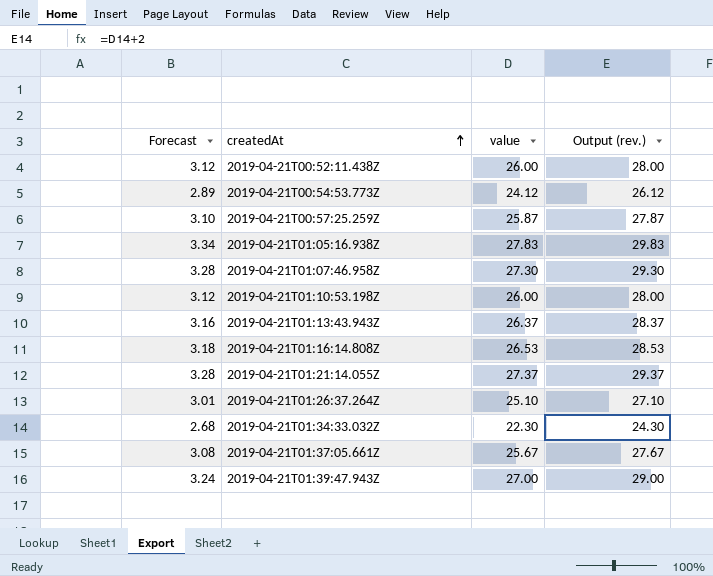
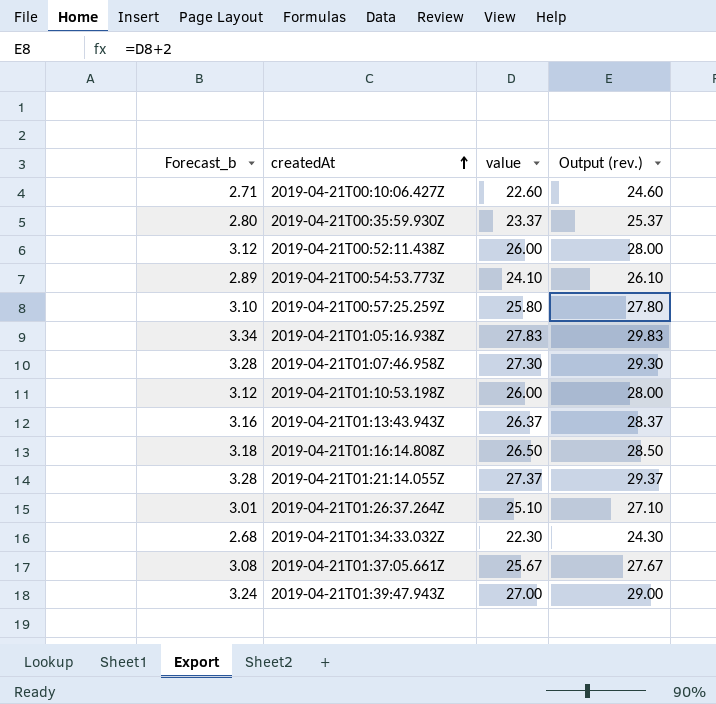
column name: Forecast -> Forecast_b
row 2019-04-21T00:10:06.427Z: none -> 2.71 | 22.60 | 24.60
row 2019-04-21T00:35:59.930Z: none -> 2.80 | 23.37 | 25.37
2019-04-21T00:54:53.773Z | value: 24.12 -> 24.10
2019-04-21T00:54:53.773Z | Output (rev.): 26.12 -> 26.10
2019-04-21T00:57:25.259Z | value: 25.87 -> 25.80
2019-04-21T00:57:25.259Z | Output (rev.): 27.87 -> 27.80
2019-04-21T01:16:14.808Z | value: 26.53 -> 26.50
2019-04-21T01:16:14.808Z | Output (rev.): 28.53 -> 28.50

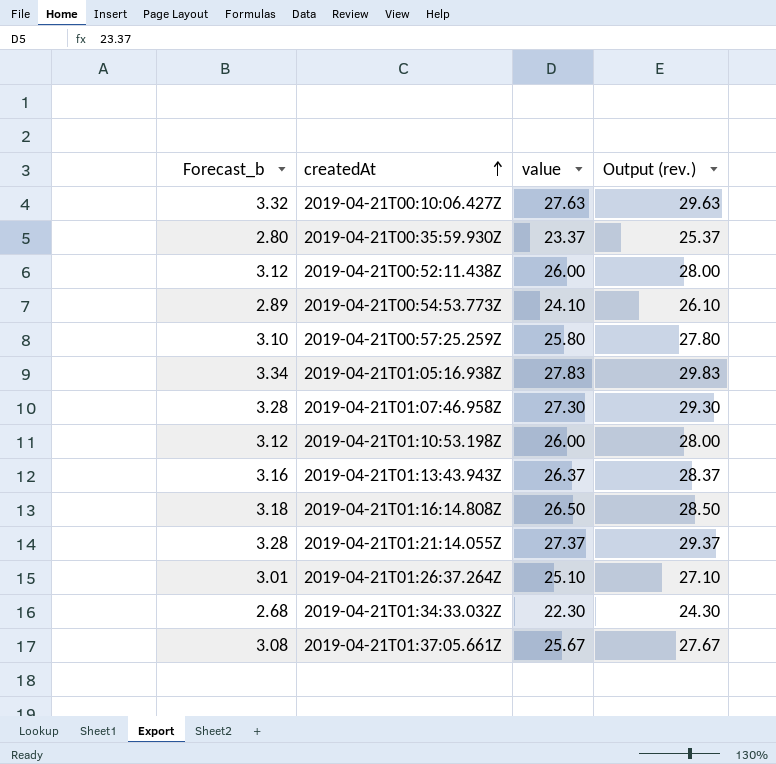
row 2019-04-21T01:39:47.943Z: 3.24 | 27.00 | 29.00 -> none
2019-04-21T00:10:06.427Z | Forecast_b: 2.71 -> 3.32
2019-04-21T00:10:06.427Z | value: 22.60 -> 27.63
2019-04-21T00:10:06.427Z | Output (rev.): 24.60 -> 29.63

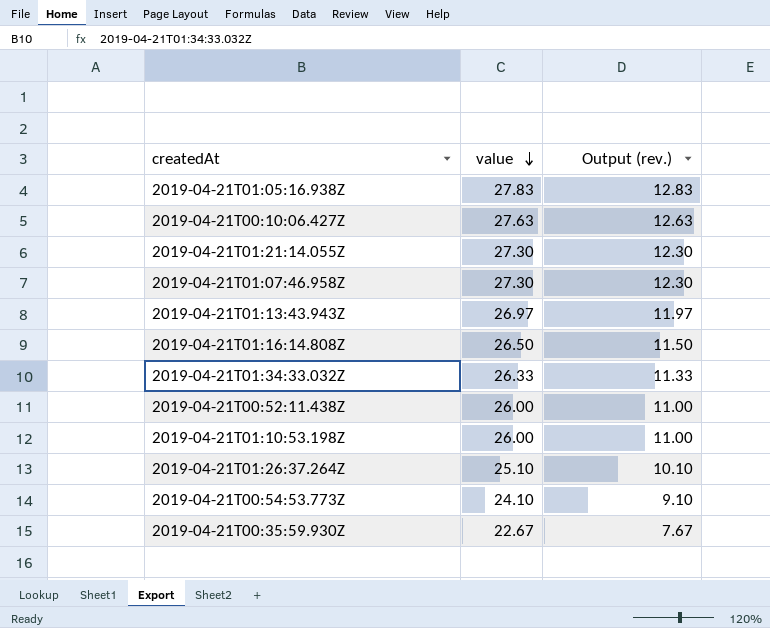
row order: createdAt ascending -> value descending
column Forecast_b | formula: [value] * 0.12 -> none
column Output (rev.) | formula: [value] + 2 -> [value] - 15
row 2019-04-21T00:57:25.259Z: 3.10 | 25.80 | 27.80 -> none
row 2019-04-21T01:37:05.661Z: 3.08 | 25.67 | 27.67 -> none
2019-04-21T01:21:14.055Z | value: 27.37 -> 27.30
2019-04-21T01:13:43.943Z | value: 26.37 -> 26.97
2019-04-21T01:34:33.032Z | value: 22.30 -> 26.33
2019-04-21T00:35:59.930Z | value: 23.37 -> 22.67

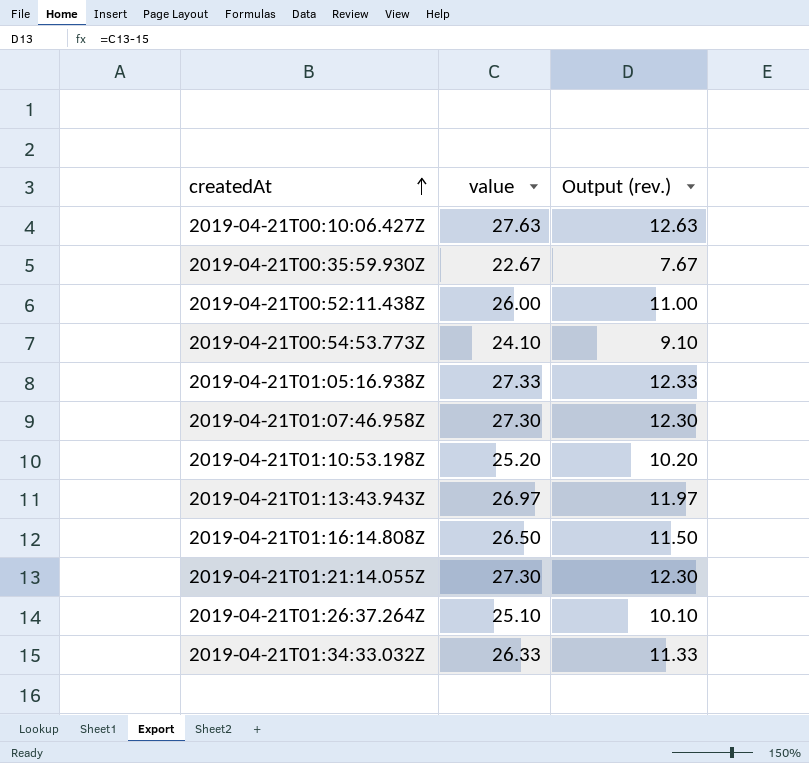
row order: value descending -> createdAt ascending
2019-04-21T01:05:16.938Z | value: 27.83 -> 27.33
2019-04-21T01:05:16.938Z | Output (rev.): 12.83 -> 12.33
2019-04-21T01:10:53.198Z | value: 26.00 -> 25.20
2019-04-21T01:10:53.198Z | Output (rev.): 11.00 -> 10.20

